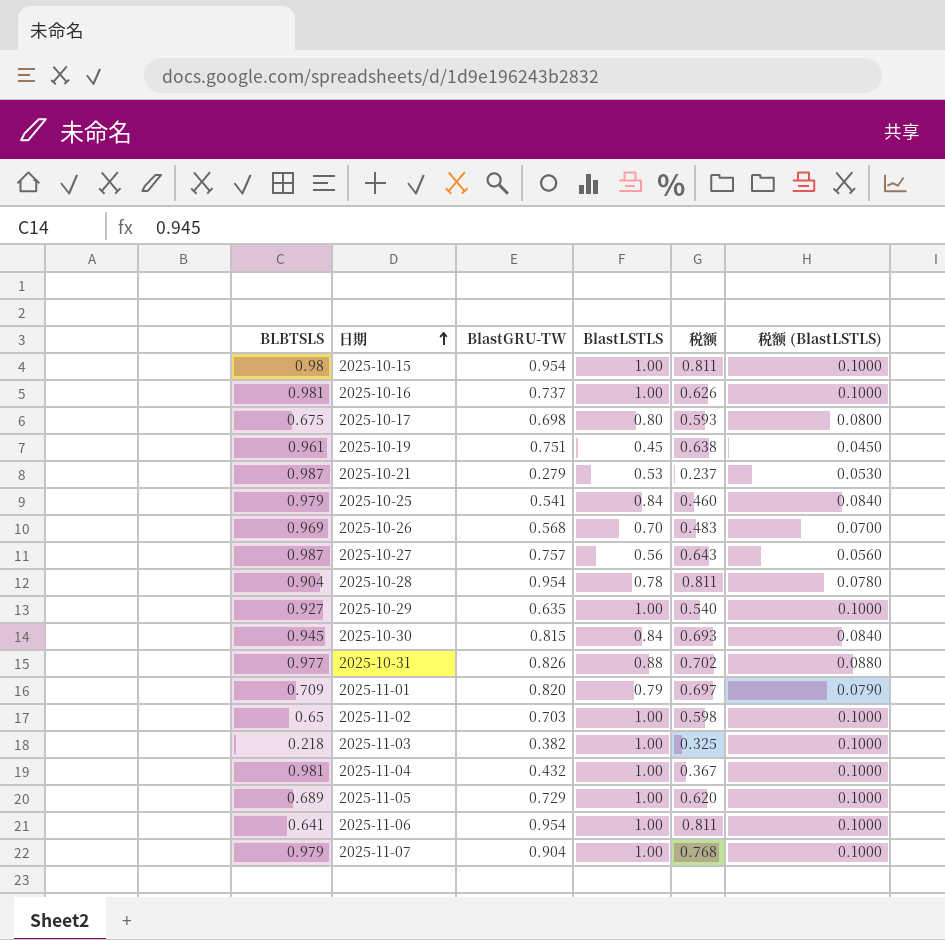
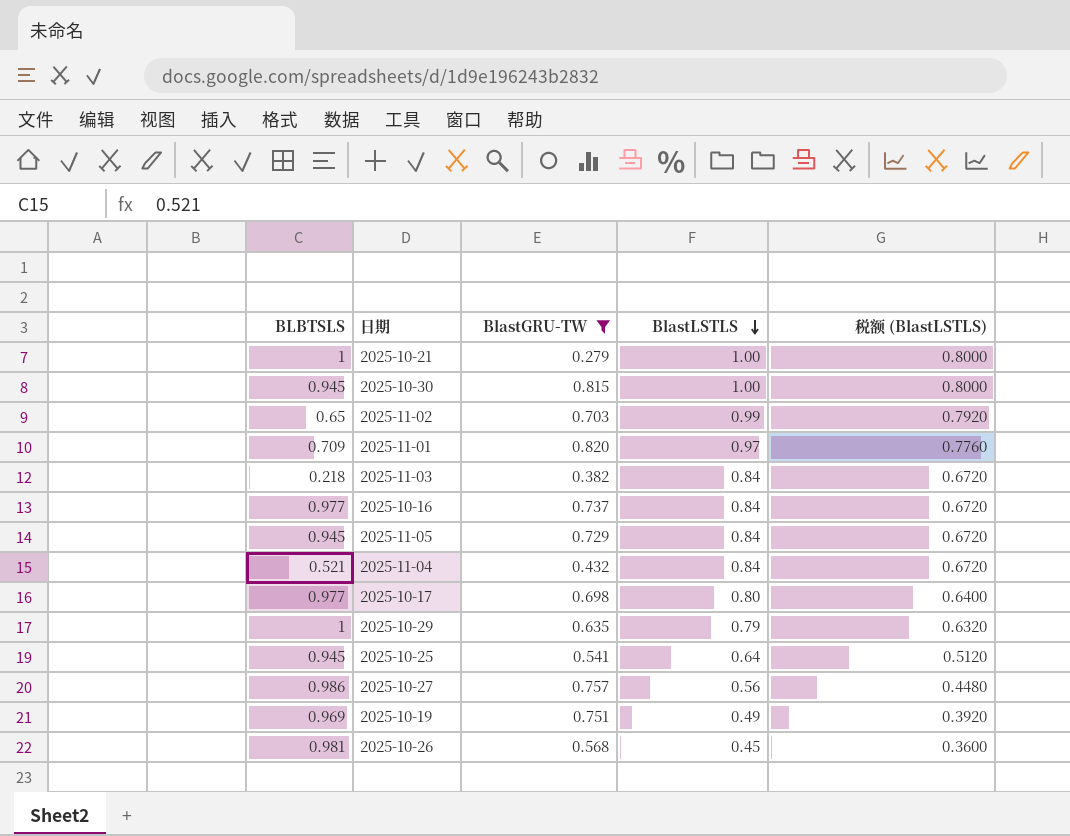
filter: none -> BlastGRU-TW <= 0.820
row order: 日期 ascending -> BlastLSTLS descending
column 税额 | formula: [BlastGRU-TW] * 0.85 -> none
column 税额 (BlastLSTLS) | formula: [BlastLSTLS] * 0.1 -> [BlastLSTLS] * 0.8
2025-10-21 | BLBTSLS: 0.987 -> 1
2025-10-21 | BlastLSTLS: 0.53 -> 1.00
2025-10-30 | BlastLSTLS: 0.84 -> 1.00
2025-11-02 | BlastLSTLS: 1.00 -> 0.99
2025-11-01 | BlastLSTLS: 0.79 -> 0.97
2025-11-03 | BlastLSTLS: 1.00 -> 0.84
2025-10-16 | BLBTSLS: 0.981 -> 0.977
2025-10-16 | BlastLSTLS: 1.00 -> 0.84
2025-11-05 | BLBTSLS: 0.689 -> 0.945
2025-11-05 | BlastLSTLS: 1.00 -> 0.84
2025-11-04 | BLBTSLS: 0.981 -> 0.521
2025-11-04 | BlastLSTLS: 1.00 -> 0.84
2025-10-17 | BLBTSLS: 0.675 -> 0.977
2025-10-29 | BLBTSLS: 0.927 -> 1
2025-10-29 | BlastLSTLS: 1.00 -> 0.79
2025-10-25 | BLBTSLS: 0.979 -> 0.945
2025-10-25 | BlastLSTLS: 0.84 -> 0.64
2025-10-27 | BLBTSLS: 0.987 -> 0.986
2025-10-19 | BLBTSLS: 0.961 -> 0.969
2025-10-19 | BlastLSTLS: 0.45 -> 0.49
2025-10-26 | BLBTSLS: 0.969 -> 0.981
2025-10-26 | BlastLSTLS: 0.70 -> 0.45

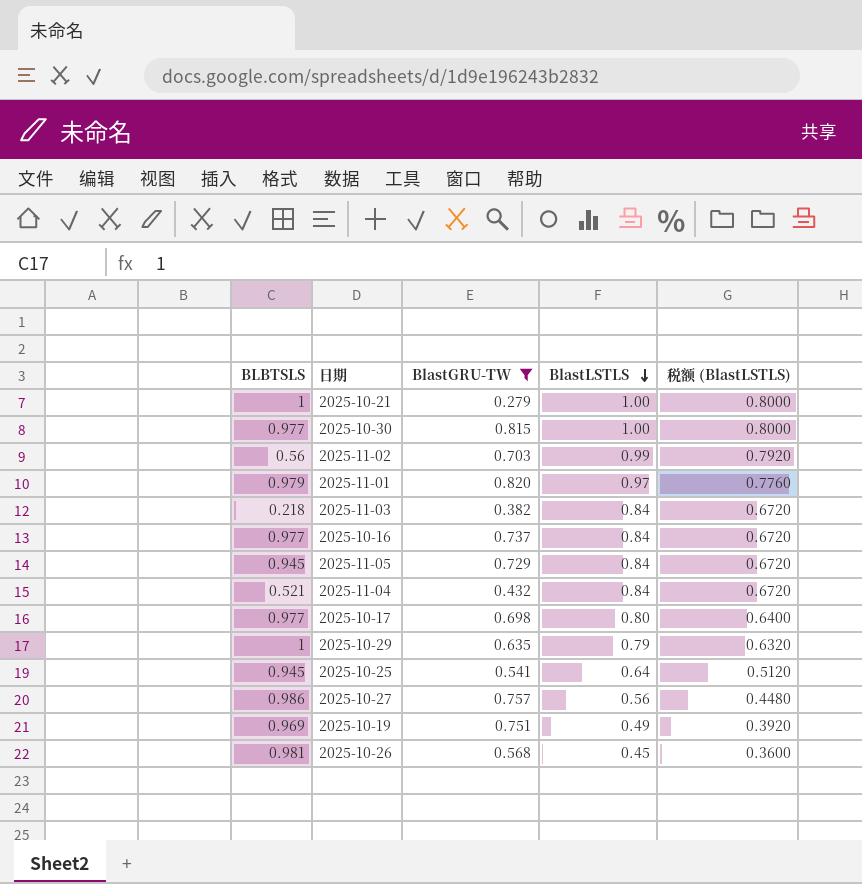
2025-10-30 | BLBTSLS: 0.945 -> 0.977
2025-11-02 | BLBTSLS: 0.65 -> 0.56
2025-11-01 | BLBTSLS: 0.709 -> 0.979

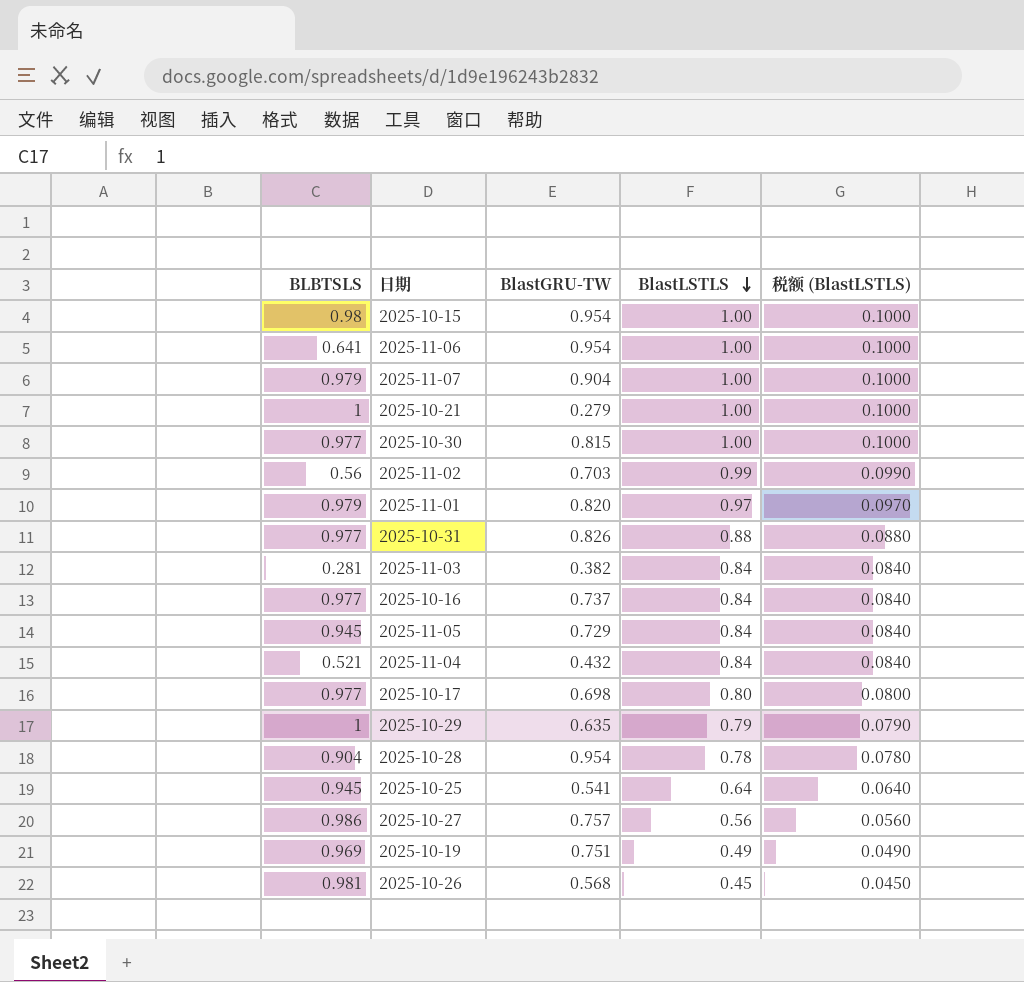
filter: BlastGRU-TW <= 0.820 -> none
column 税额 (BlastLSTLS) | formula: [BlastLSTLS] * 0.8 -> [BlastLSTLS] * 0.1
2025-11-03 | BLBTSLS: 0.218 -> 0.281

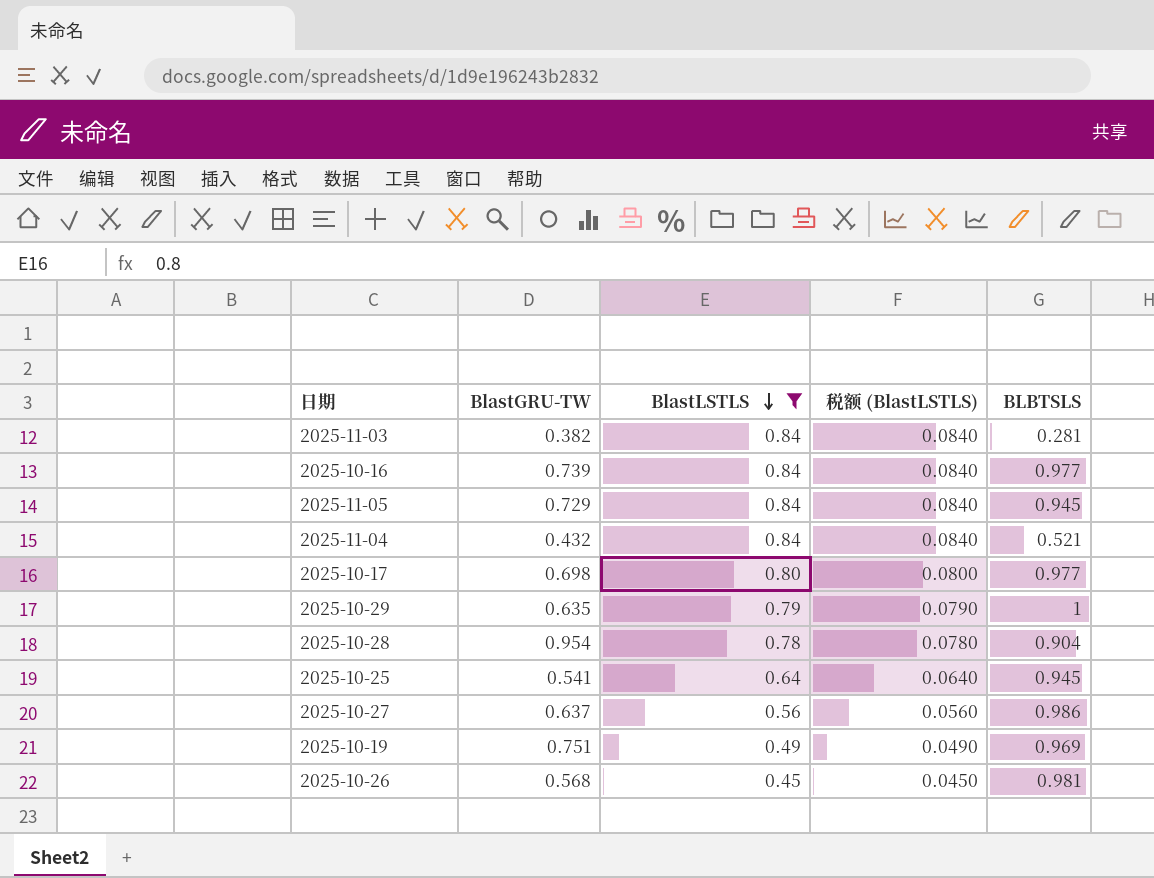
filter: none -> BlastLSTLS <= 0.84
column BLBTSLS | position: 1 -> 5
2025-10-16 | BlastGRU-TW: 0.737 -> 0.739
2025-10-27 | BlastGRU-TW: 0.757 -> 0.637

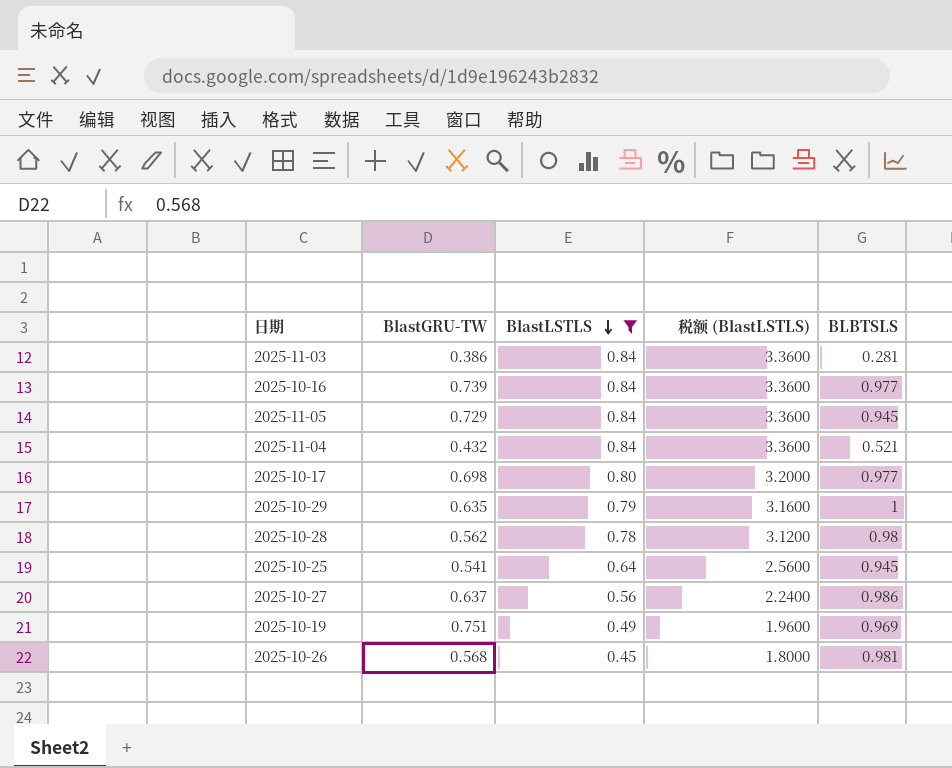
column 税额 (BlastLSTLS) | formula: [BlastLSTLS] * 0.1 -> [BlastLSTLS] * 4
2025-11-03 | BlastGRU-TW: 0.382 -> 0.386
2025-10-28 | BlastGRU-TW: 0.954 -> 0.562
2025-10-28 | BLBTSLS: 0.904 -> 0.98

